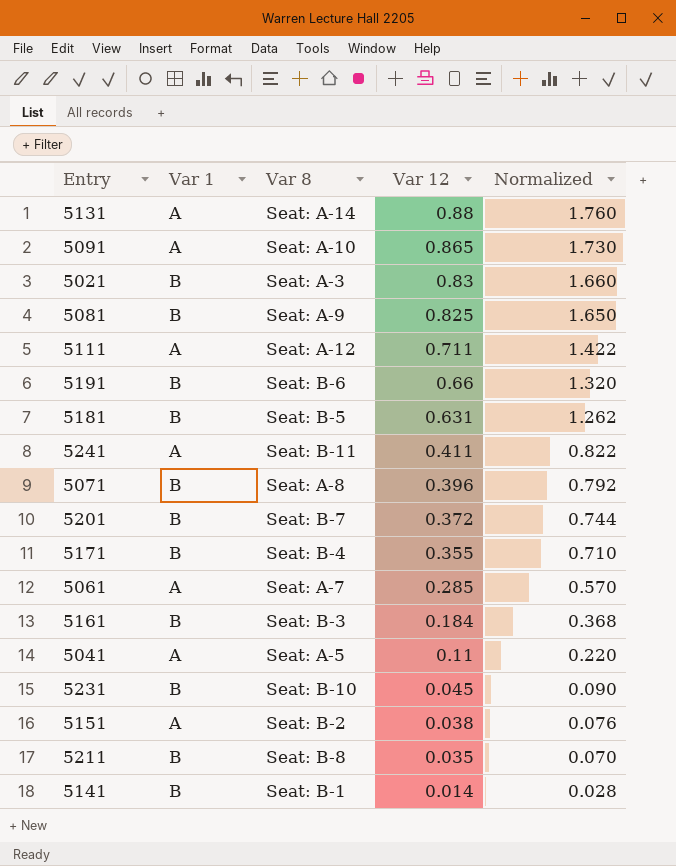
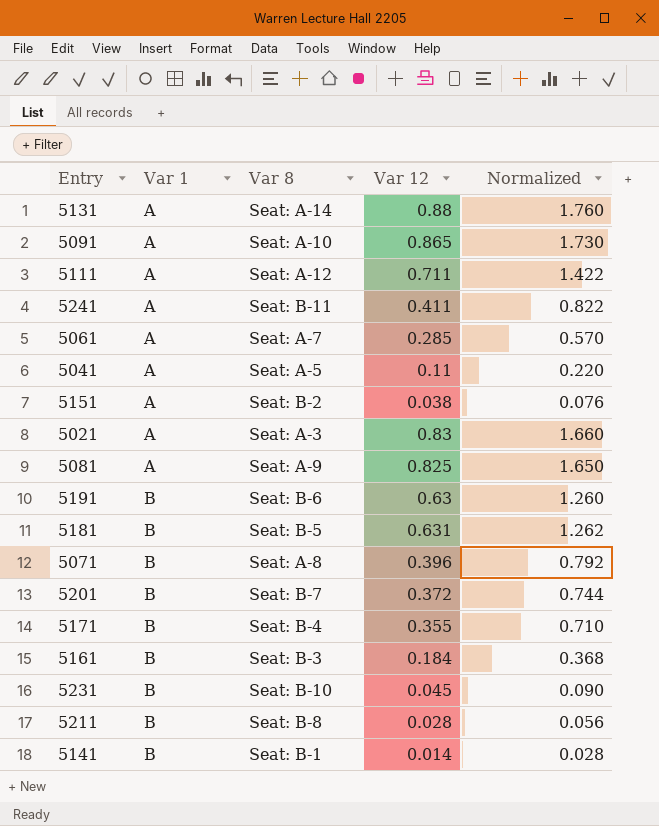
row order: Var 12 descending -> Var 1 ascending
5021 | Var 1: B -> A
5081 | Var 1: B -> A
5191 | Var 12: 0.66 -> 0.63
5191 | Normalized: 1.320 -> 1.260
5211 | Var 12: 0.035 -> 0.028
5211 | Normalized: 0.070 -> 0.056

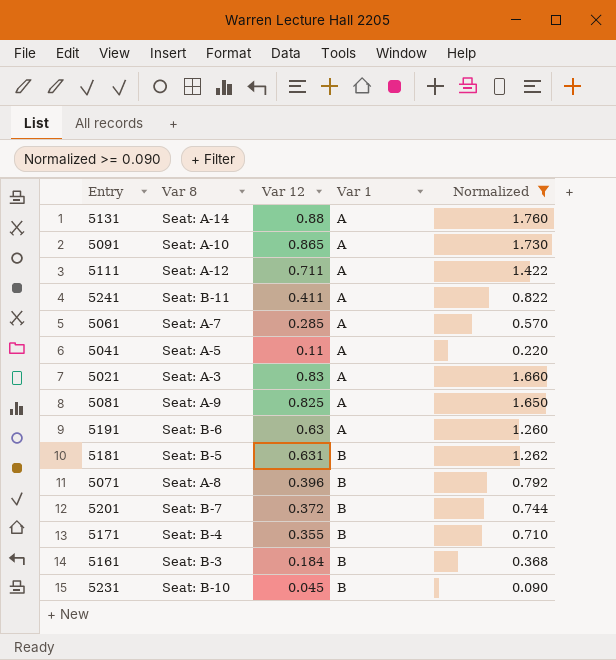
filter: none -> Normalized >= 0.090
column Var 1 | position: 2 -> 4
5191 | Var 1: B -> A

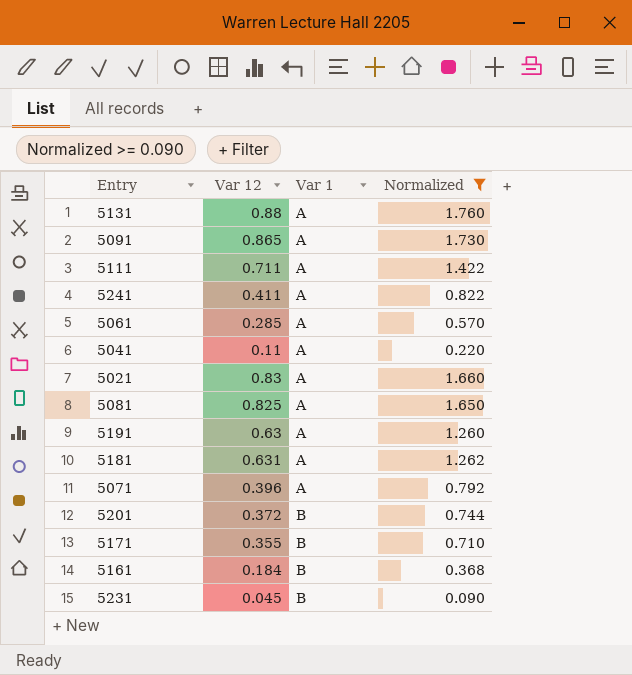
column Var 8 | position: 2 -> none
5181 | Var 1: B -> A
5071 | Var 1: B -> A

